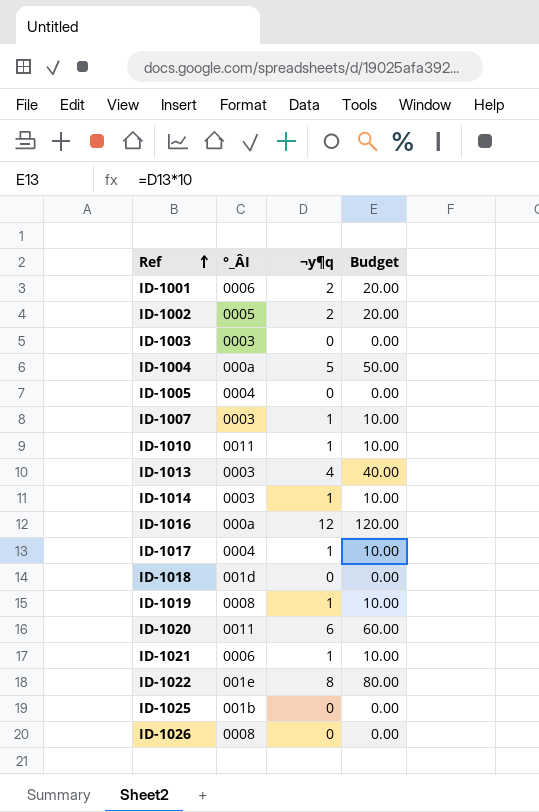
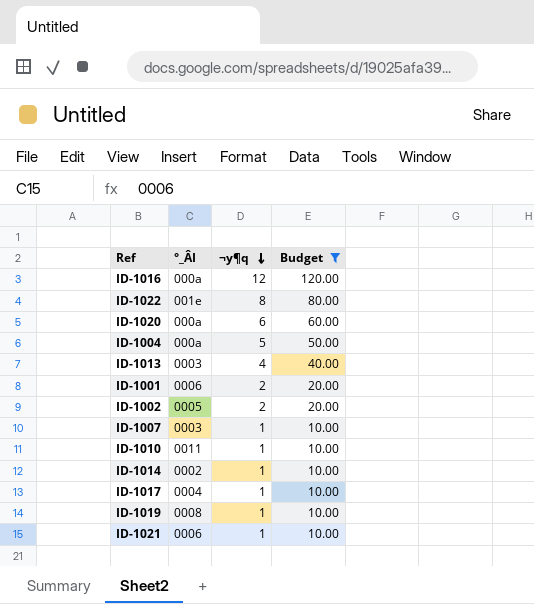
filter: none -> Budget != 0.00
row order: Ref ascending -> ¬y¶q descending
ID-1020 | °_ÂI: 0011 -> 000a
ID-1014 | °_ÂI: 0003 -> 0002

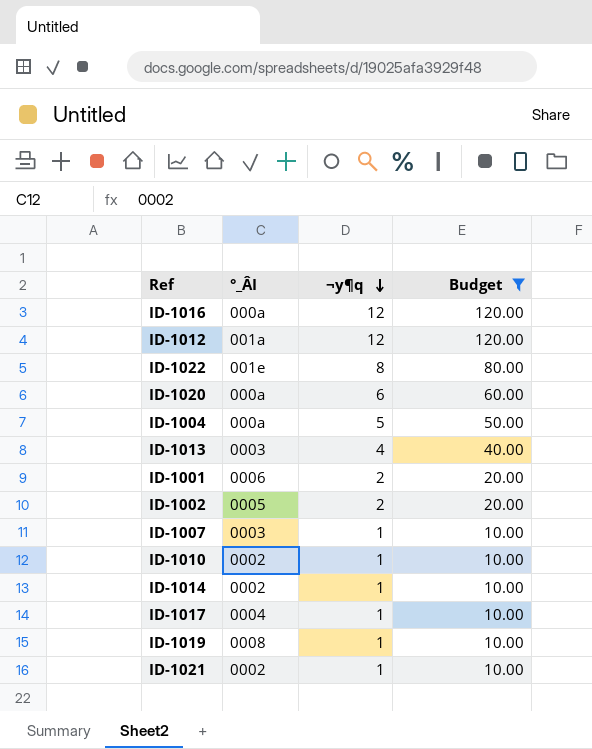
row ID-1012: none -> 001a | 12 | 120.00
ID-1010 | °_ÂI: 0011 -> 0002
ID-1021 | °_ÂI: 0006 -> 0002

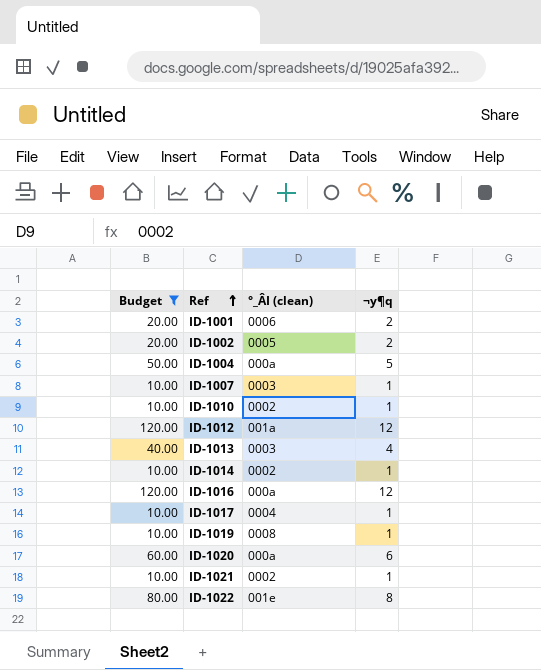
row order: ¬y¶q descending -> Ref ascending
column Budget | position: 4 -> 1
column name: °_ÂI -> °_ÂI (clean)

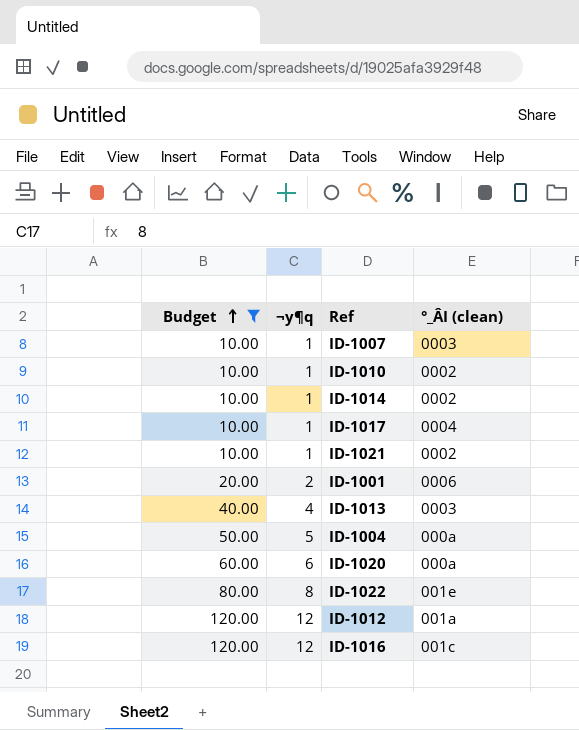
row order: Ref ascending -> Budget ascending
column ¬y¶q | position: 4 -> 2
row ID-1002: 20.00 | 0005 | 2 -> none
row ID-1019: 10.00 | 0008 | 1 -> none
ID-1016 | °_ÂI (clean): 000a -> 001c

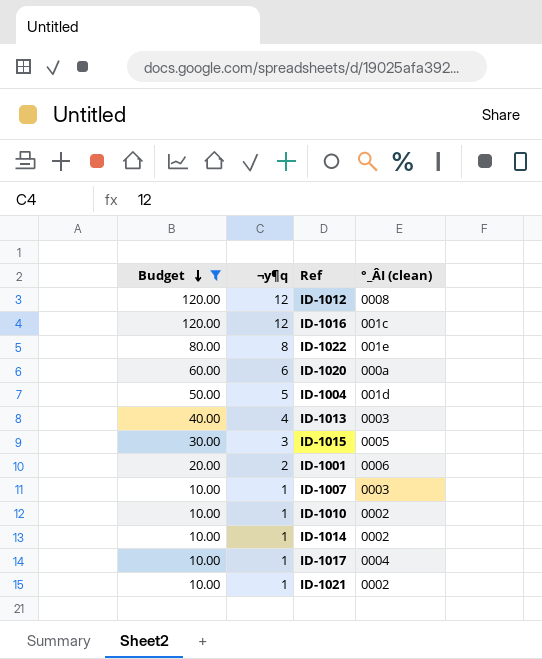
row order: Budget ascending -> Budget descending
ID-1012 | °_ÂI (clean): 001a -> 0008
ID-1004 | °_ÂI (clean): 000a -> 001d
row ID-1015: none -> 30.00 | 3 | 0005

